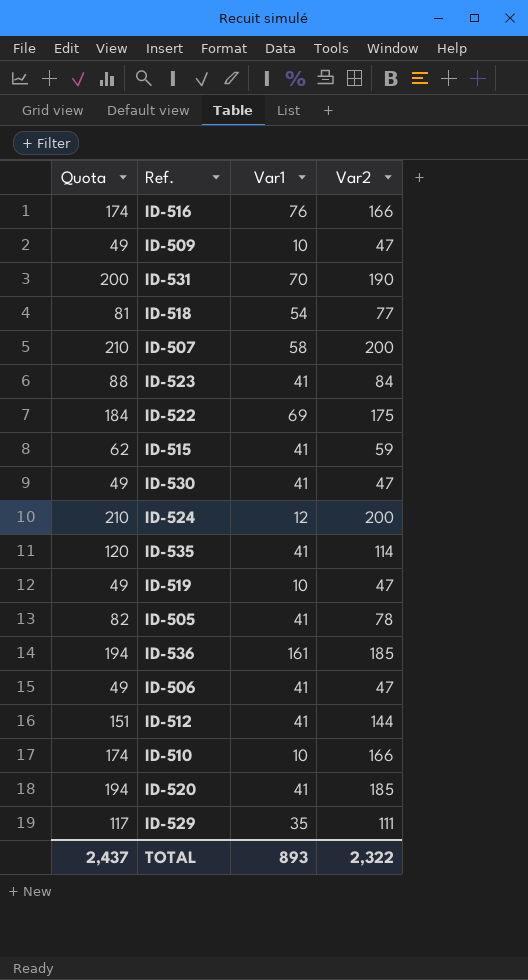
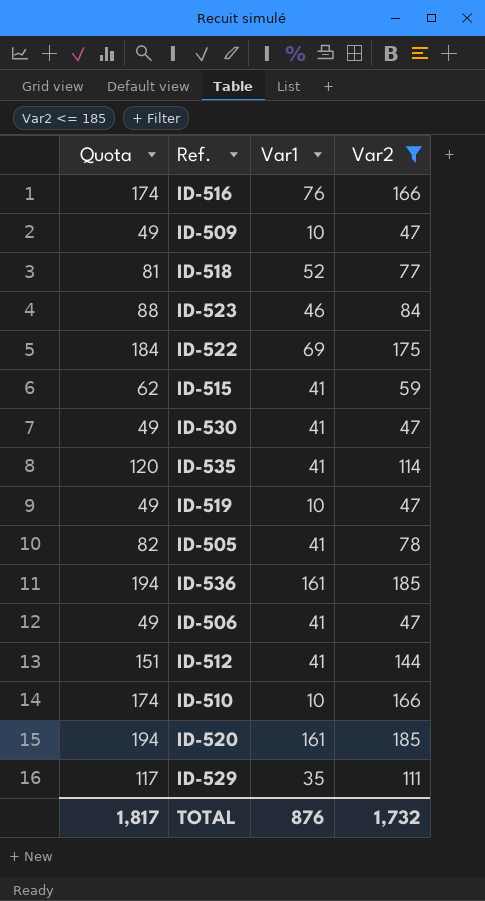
filter: none -> Var2 <= 185
ID-518 | Var1: 54 -> 52
ID-523 | Var1: 41 -> 46
ID-520 | Var1: 41 -> 161
TOTAL | Quota: 2,437 -> 1,817
TOTAL | Var1: 893 -> 876
TOTAL | Var2: 2,322 -> 1,732

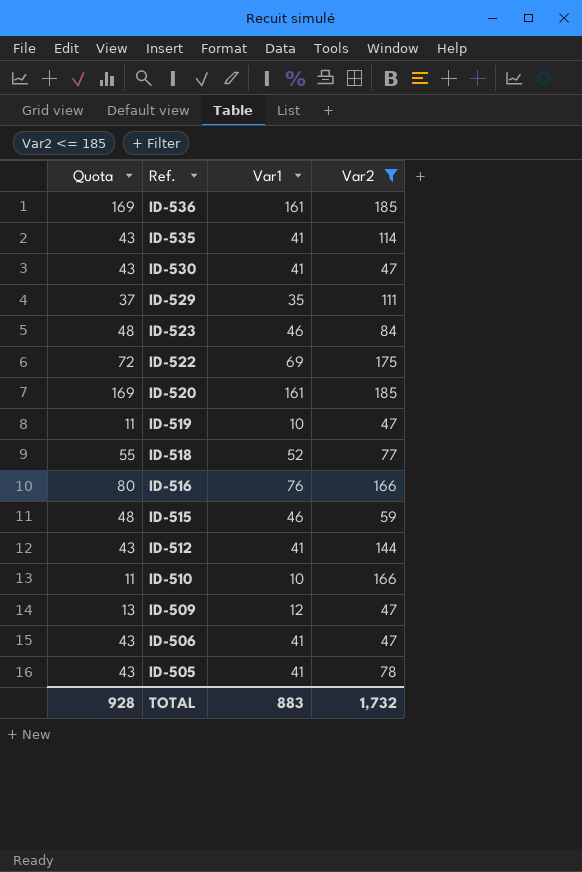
row order: none -> Ref. descending
column Quota | formula: [Var2] * 1.05 -> [Var1] * 1.05
ID-515 | Var1: 41 -> 46
ID-509 | Var1: 10 -> 12
TOTAL | Quota: 1,817 -> 928
TOTAL | Var1: 876 -> 883

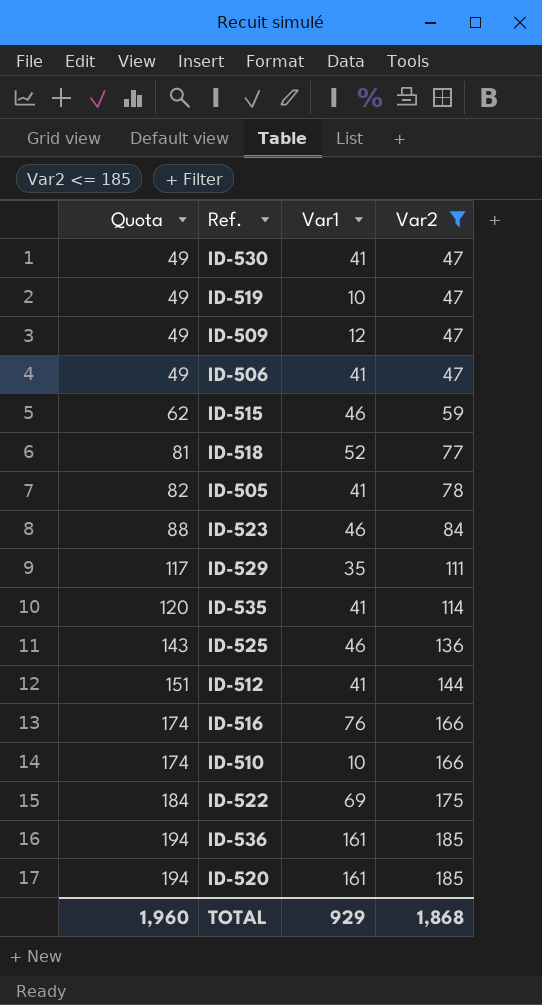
row order: Ref. descending -> Quota ascending
column Quota | formula: [Var1] * 1.05 -> [Var2] * 1.05
row ID-525: none -> 143 | 46 | 136
TOTAL | Quota: 928 -> 1,960
TOTAL | Var1: 883 -> 929
TOTAL | Var2: 1,732 -> 1,868

